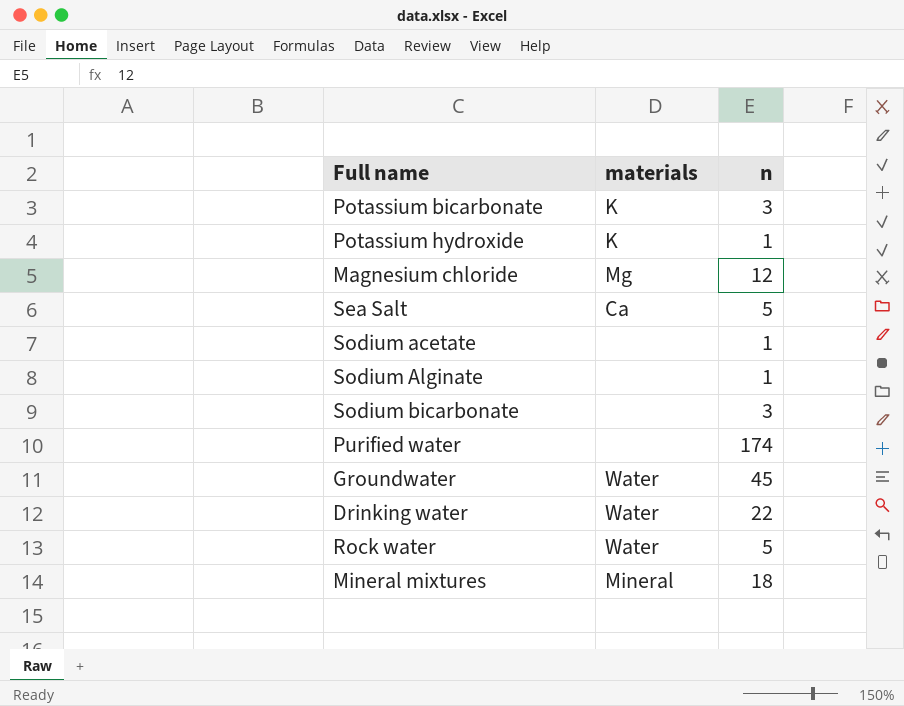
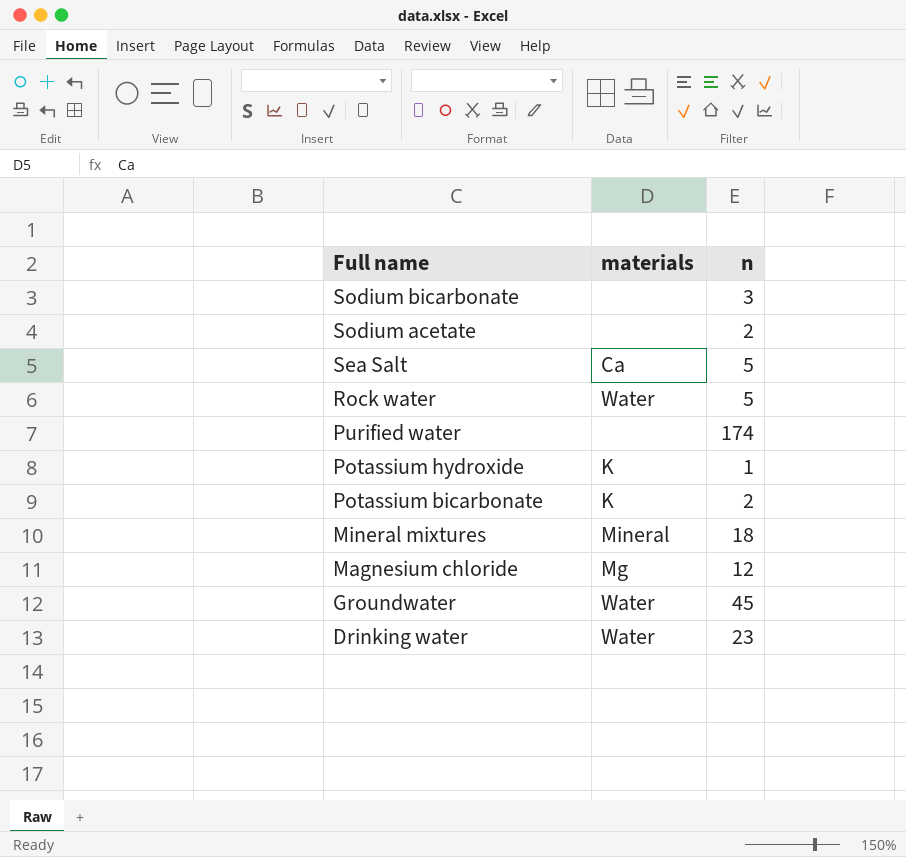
row order: none -> Full name descending
row Sodium Alginate: none | 1 -> none
Sodium acetate | n: 1 -> 2
Potassium bicarbonate | n: 3 -> 2
Drinking water | n: 22 -> 23

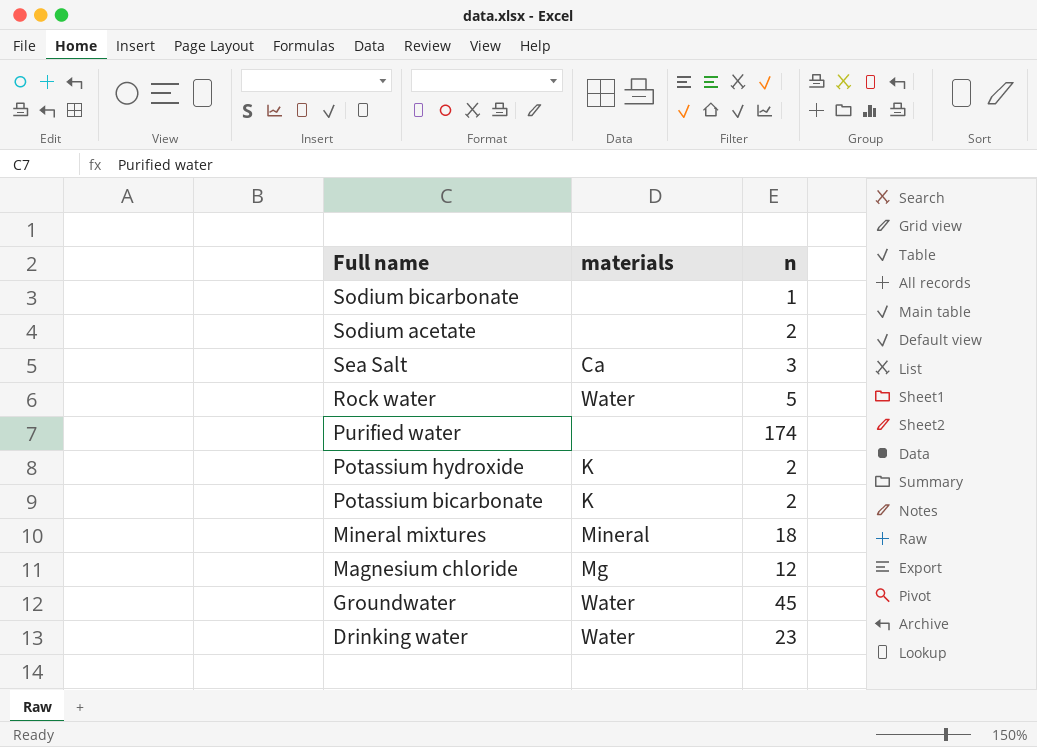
Sodium bicarbonate | n: 3 -> 1
Sea Salt | n: 5 -> 3
Potassium hydroxide | n: 1 -> 2

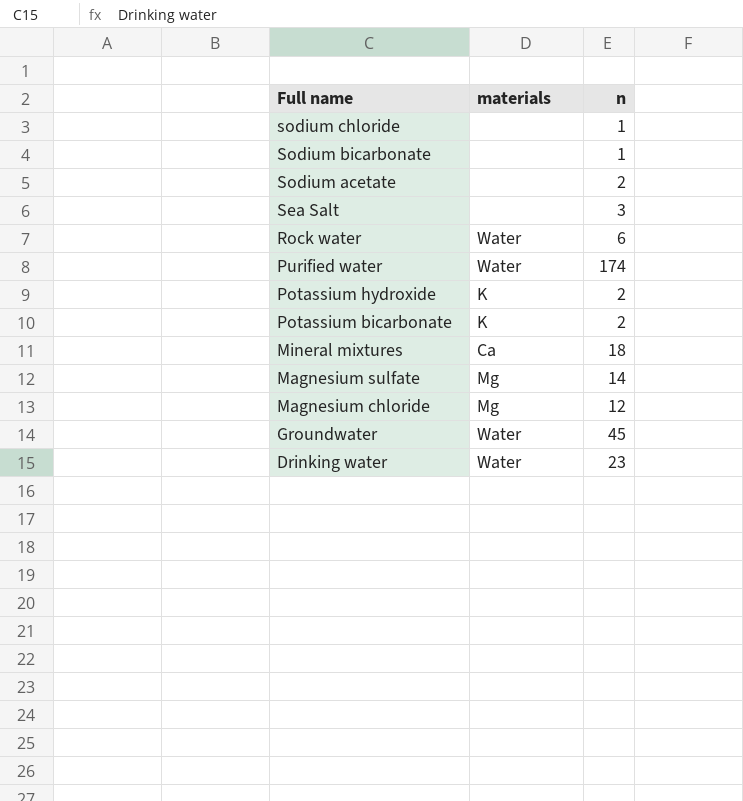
row sodium chloride: none -> none | 1
Sea Salt | materials: Ca -> none
Rock water | n: 5 -> 6
Purified water | materials: none -> Water
Mineral mixtures | materials: Mineral -> Ca
row Magnesium sulfate: none -> Mg | 14

